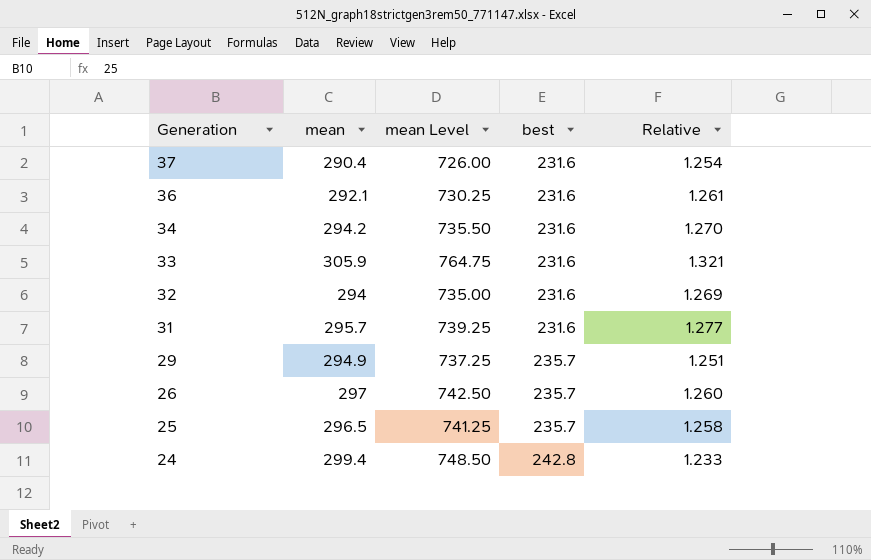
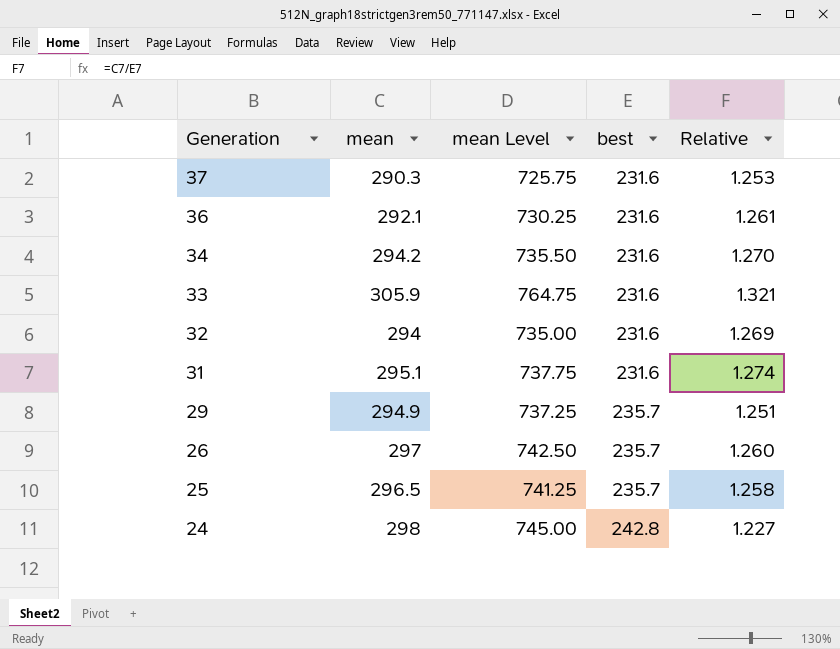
37 | mean: 290.4 -> 290.3
37 | mean Level: 726.00 -> 725.75
37 | Relative: 1.254 -> 1.253
31 | mean: 295.7 -> 295.1
31 | mean Level: 739.25 -> 737.75
31 | Relative: 1.277 -> 1.274
24 | mean: 299.4 -> 298
24 | mean Level: 748.50 -> 745.00
24 | Relative: 1.233 -> 1.227

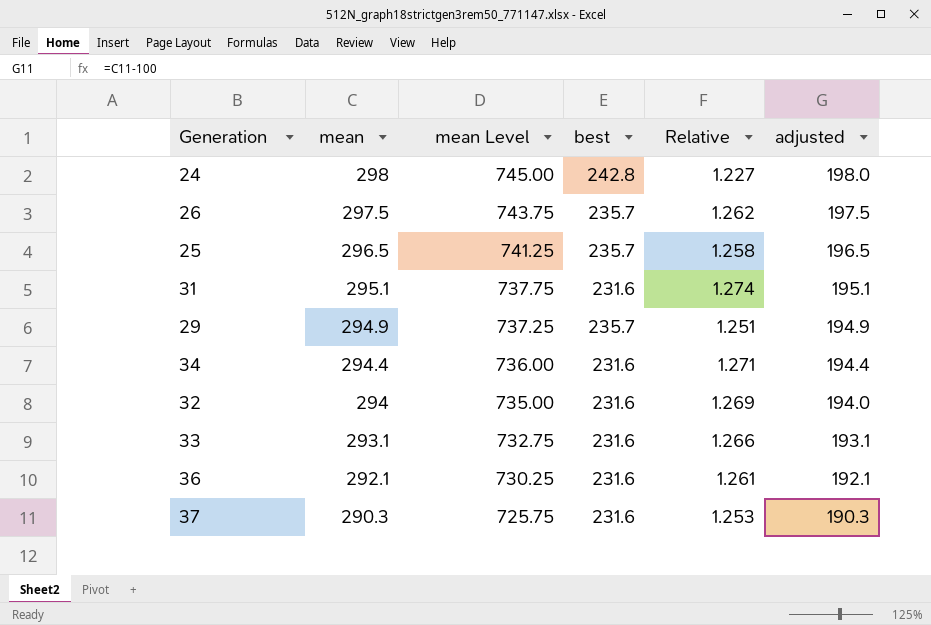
row order: Generation descending -> mean descending
column adjusted | formula: none -> [mean] - 100
26 | mean: 297 -> 297.5
26 | mean Level: 742.50 -> 743.75
26 | Relative: 1.260 -> 1.262
34 | mean: 294.2 -> 294.4
34 | mean Level: 735.50 -> 736.00
34 | Relative: 1.270 -> 1.271
33 | mean: 305.9 -> 293.1
33 | mean Level: 764.75 -> 732.75
33 | Relative: 1.321 -> 1.266

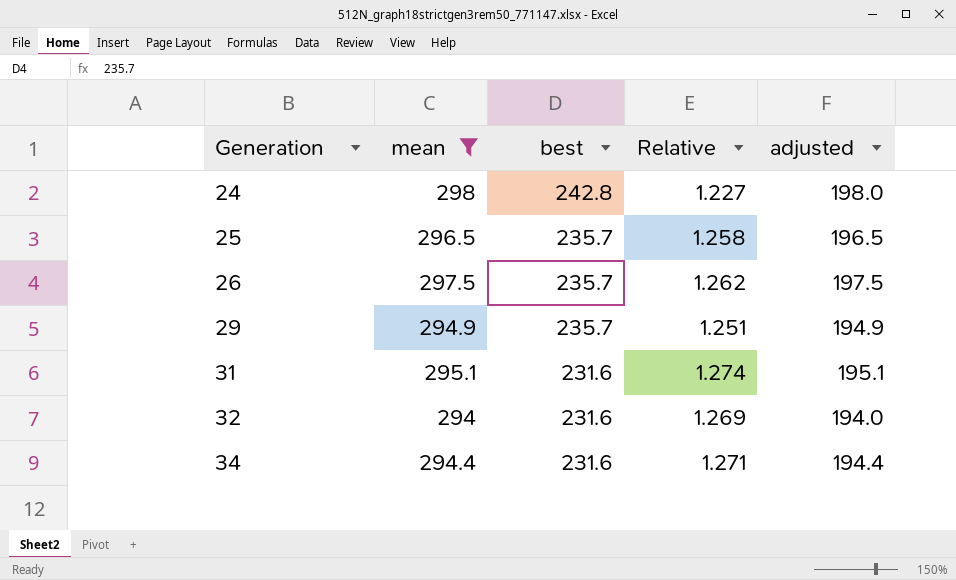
filter: none -> mean >= 294
row order: mean descending -> Generation ascending
column mean Level | formula: [mean] * 2.5 -> none

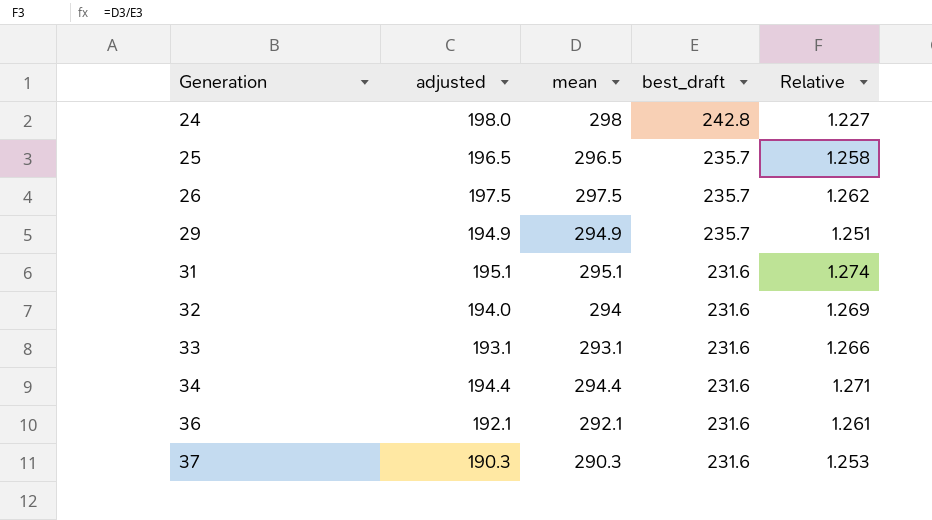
filter: mean >= 294 -> none
column adjusted | position: 5 -> 2
column name: best -> best_draft

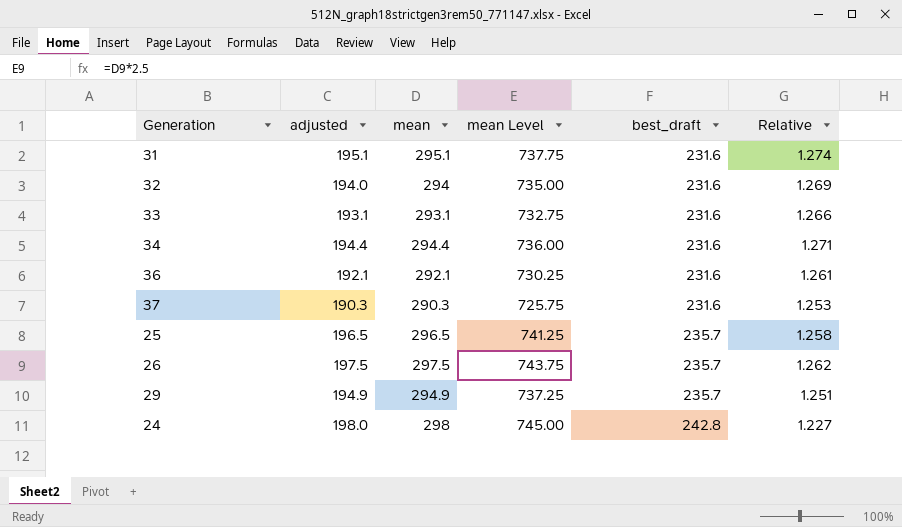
row order: Generation ascending -> best_draft ascending
column mean Level | formula: none -> [mean] * 2.5

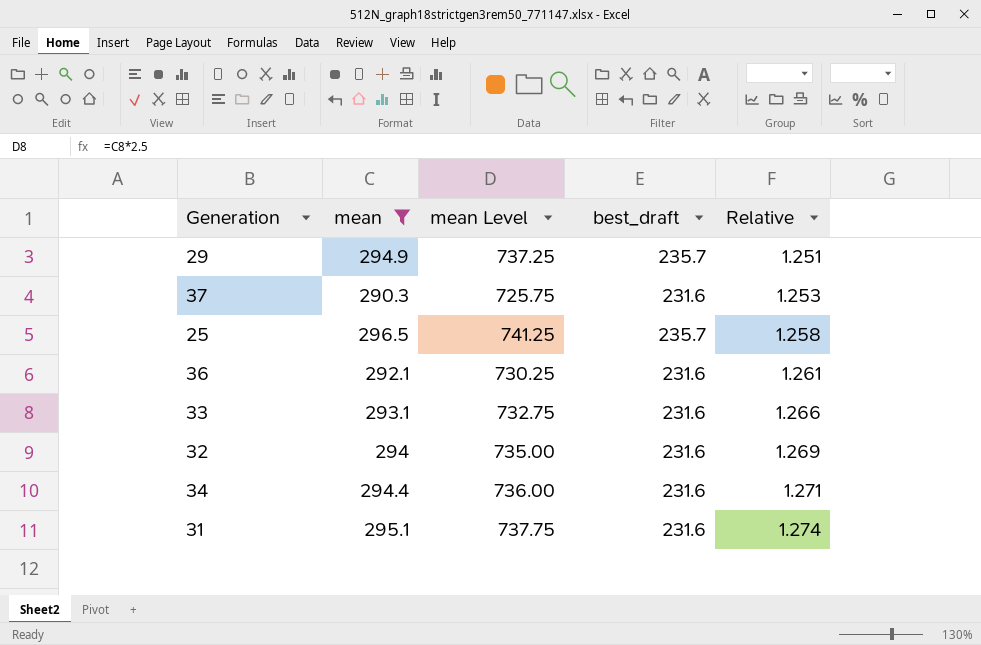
filter: none -> mean <= 296.5
row order: best_draft ascending -> Relative ascending
column adjusted | formula: [mean] - 100 -> none

